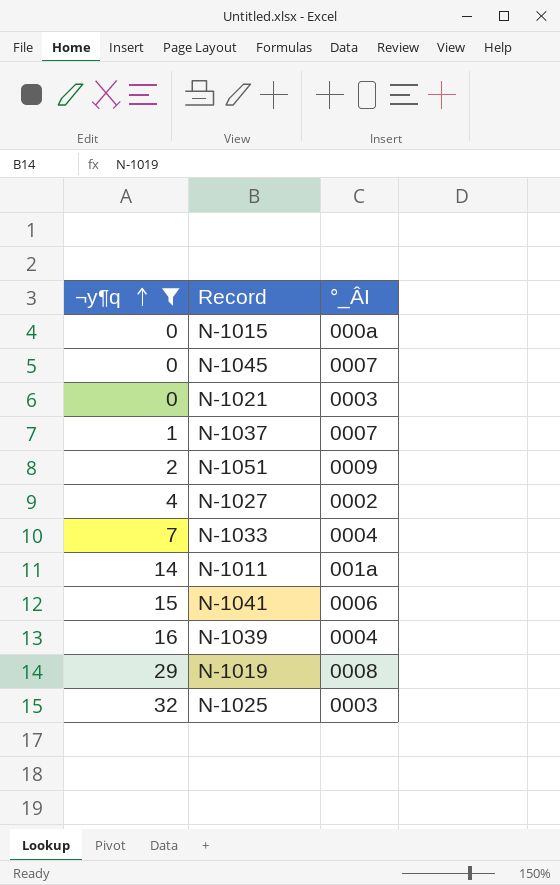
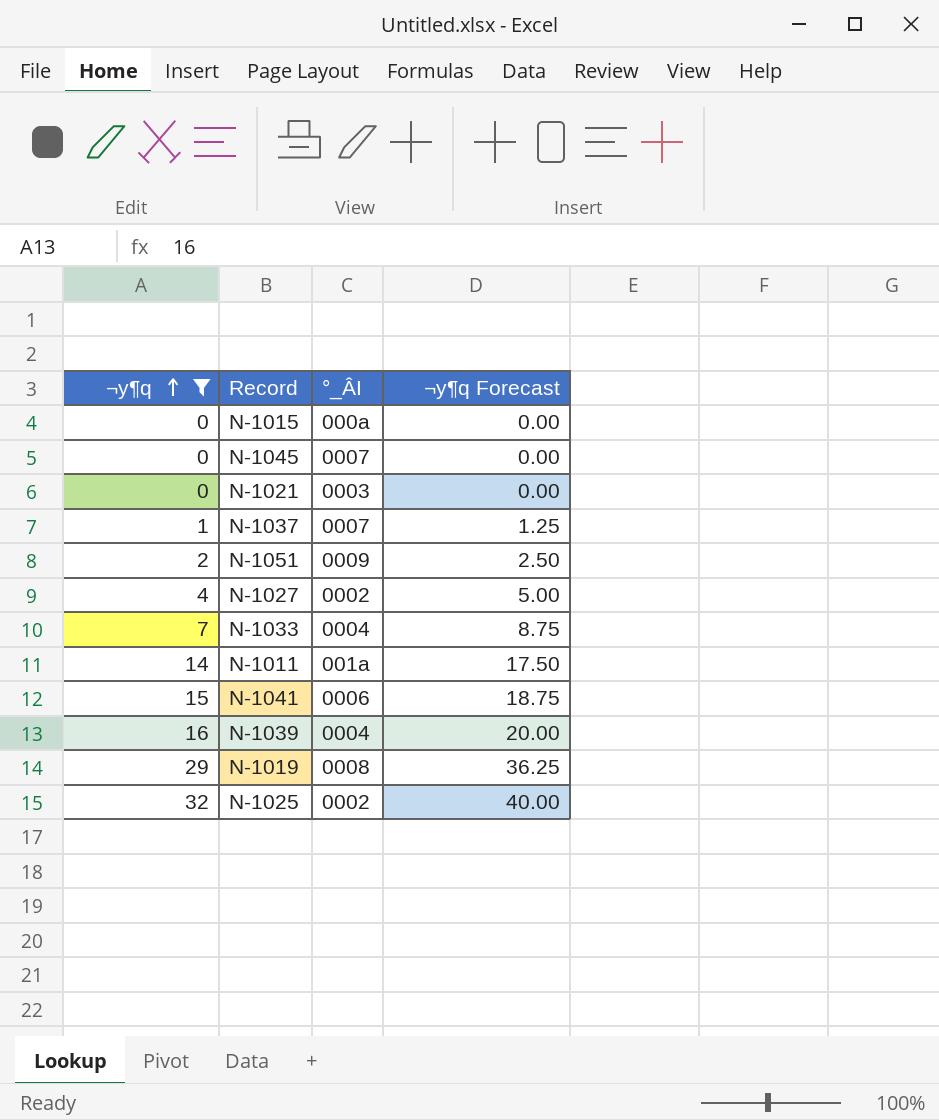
column ¬y¶q Forecast | formula: none -> [¬y¶q] * 1.25
N-1025 | °_ÂI: 0003 -> 0002

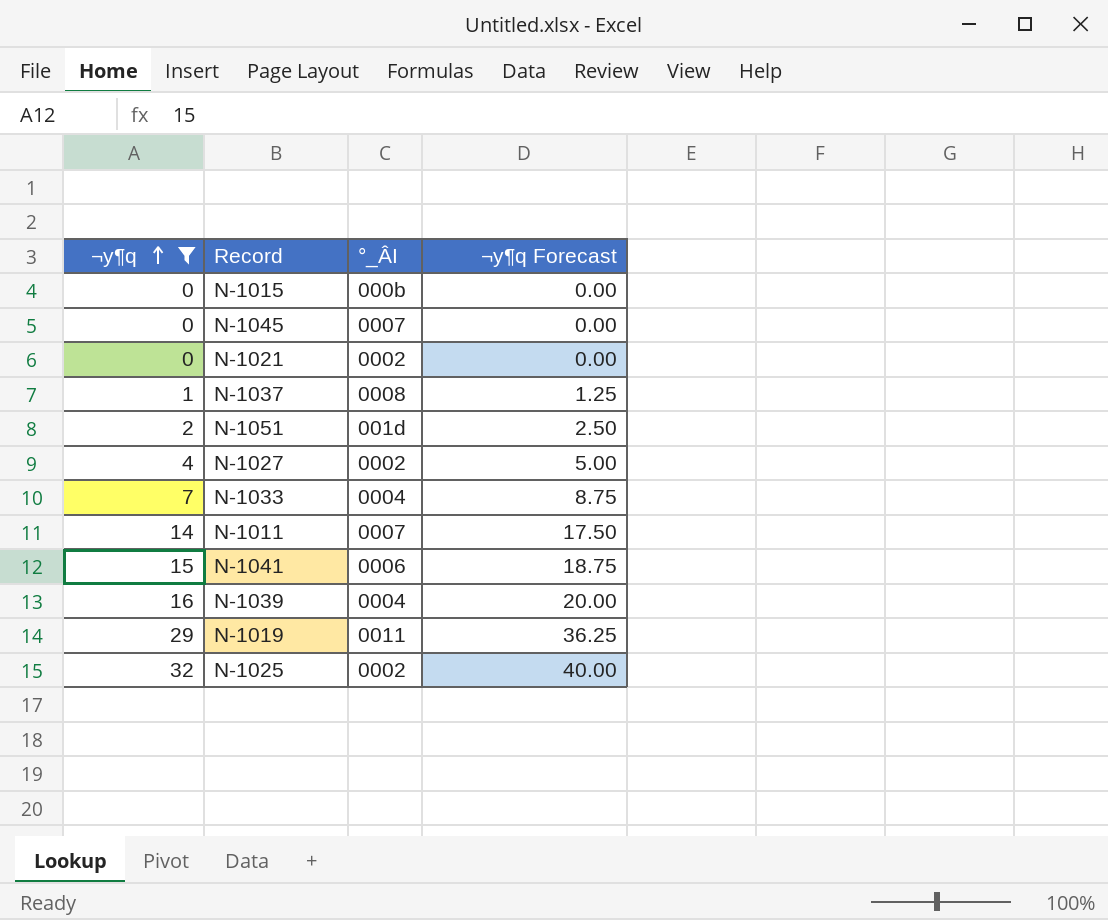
N-1015 | °_ÂI: 000a -> 000b
N-1021 | °_ÂI: 0003 -> 0002
N-1037 | °_ÂI: 0007 -> 0008
N-1051 | °_ÂI: 0009 -> 001d
N-1011 | °_ÂI: 001a -> 0007
N-1019 | °_ÂI: 0008 -> 0011

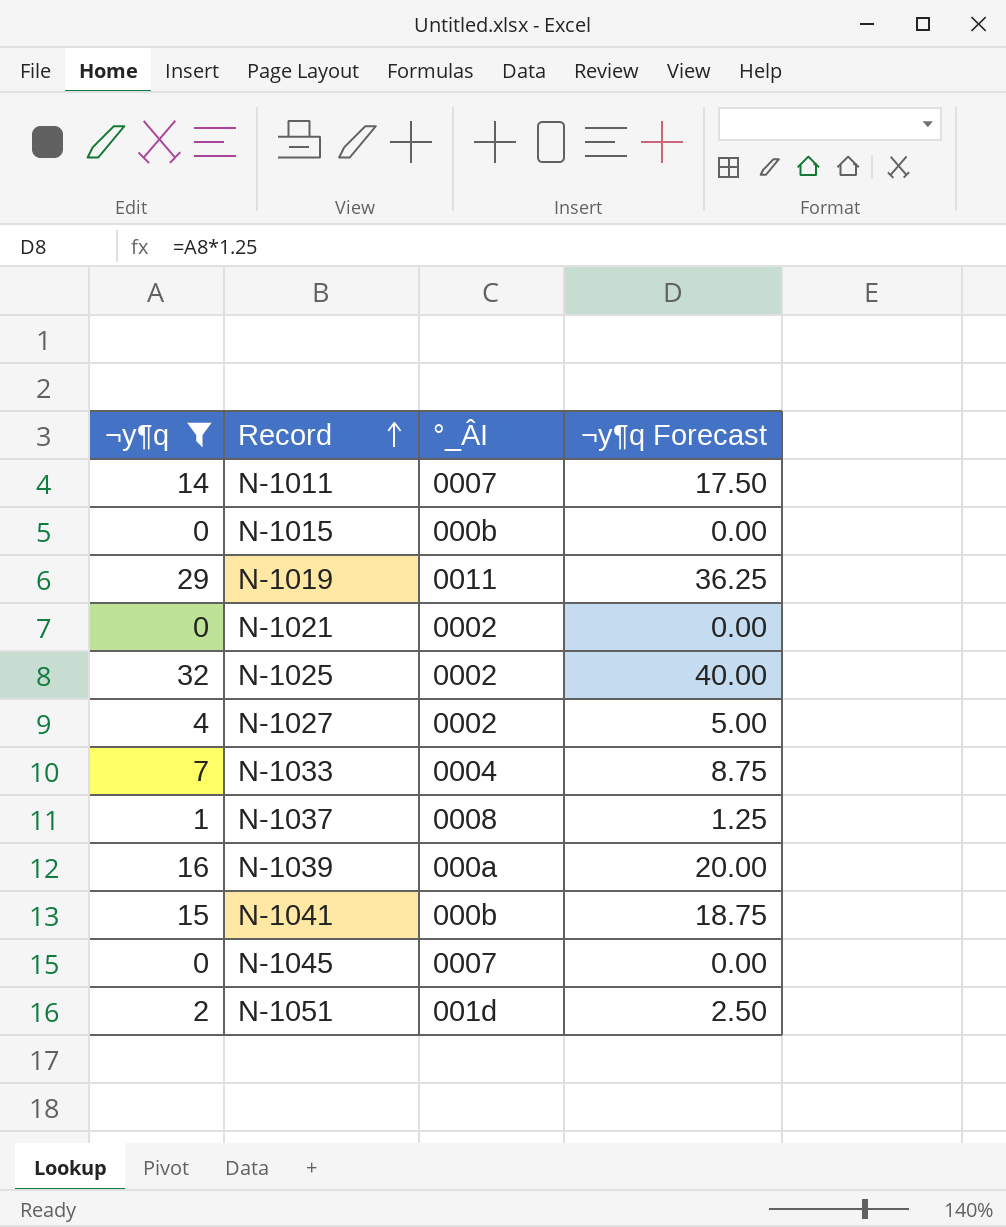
row order: ¬y¶q ascending -> Record ascending
N-1039 | °_ÂI: 0004 -> 000a
N-1041 | °_ÂI: 0006 -> 000b

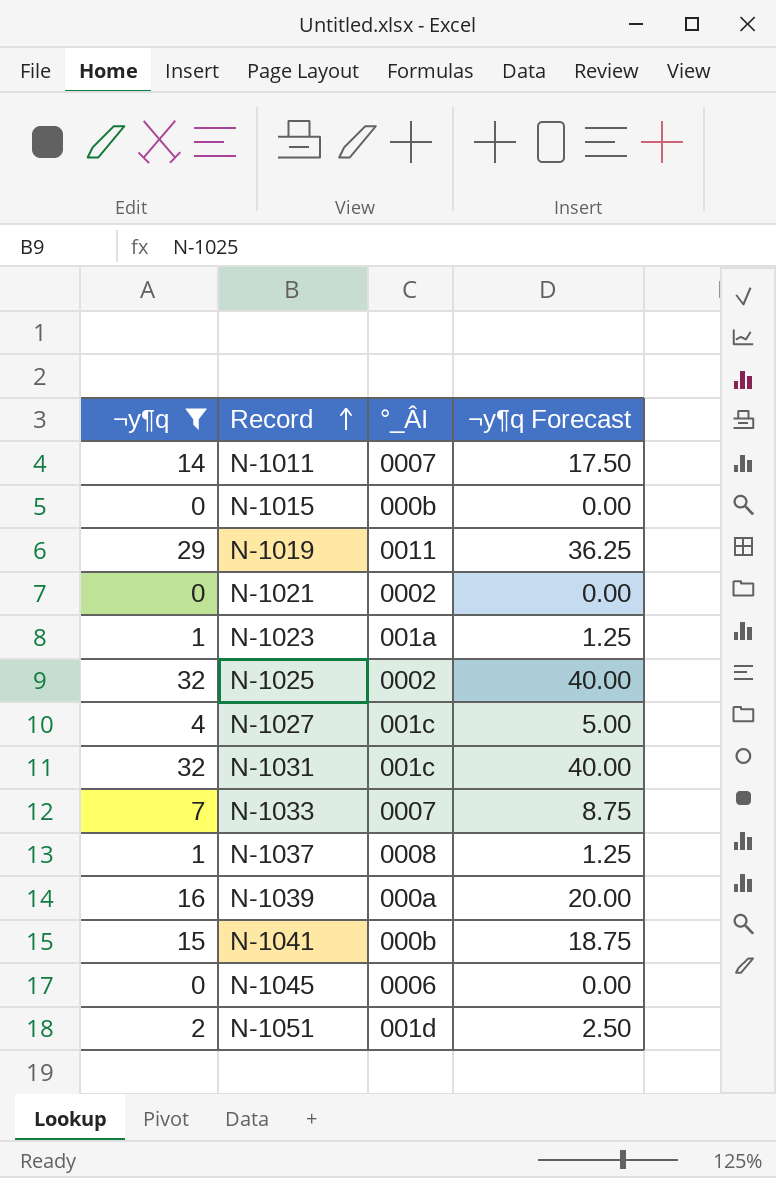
row N-1023: none -> 1 | 001a | 1.25
N-1027 | °_ÂI: 0002 -> 001c
row N-1031: none -> 32 | 001c | 40.00
N-1033 | °_ÂI: 0004 -> 0007
N-1045 | °_ÂI: 0007 -> 0006

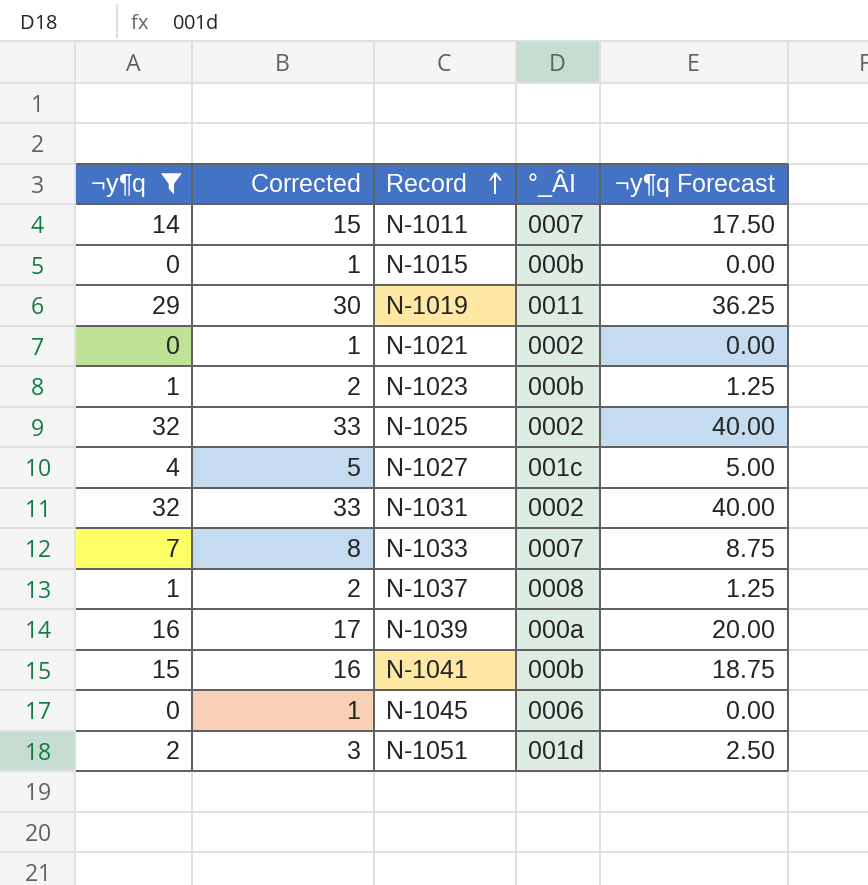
column Corrected | formula: none -> [¬y¶q] + 1
N-1023 | °_ÂI: 001a -> 000b
N-1031 | °_ÂI: 001c -> 0002

